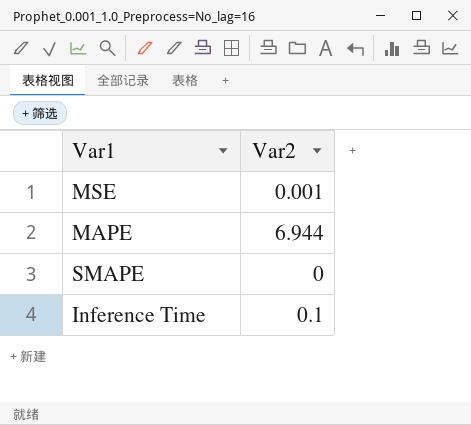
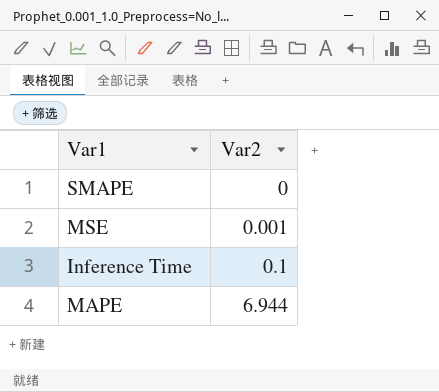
row order: none -> Var2 ascending

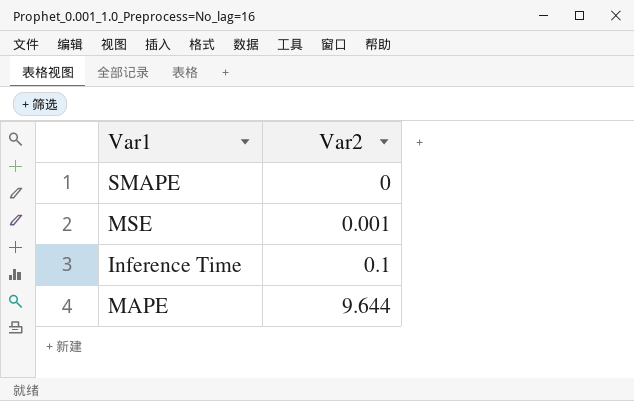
MAPE | Var2: 6.944 -> 9.644

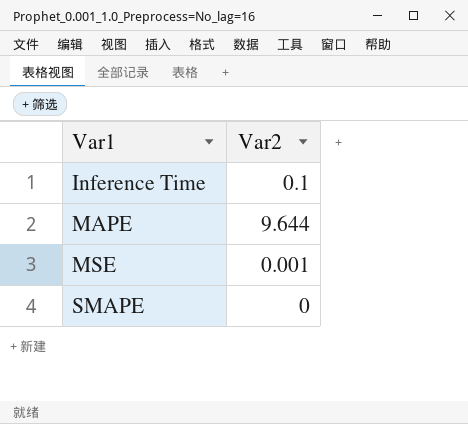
row order: Var2 ascending -> Var1 ascending

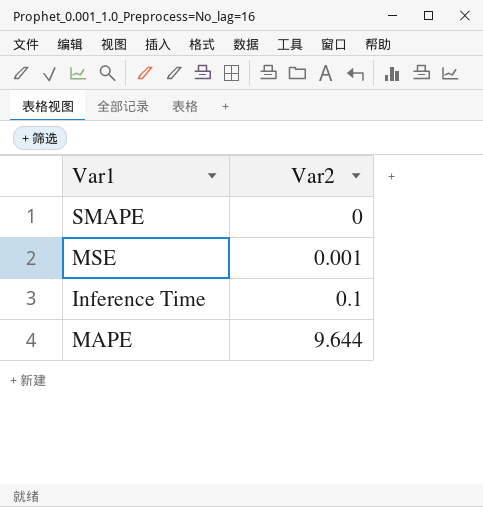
row order: Var1 ascending -> Var2 ascending

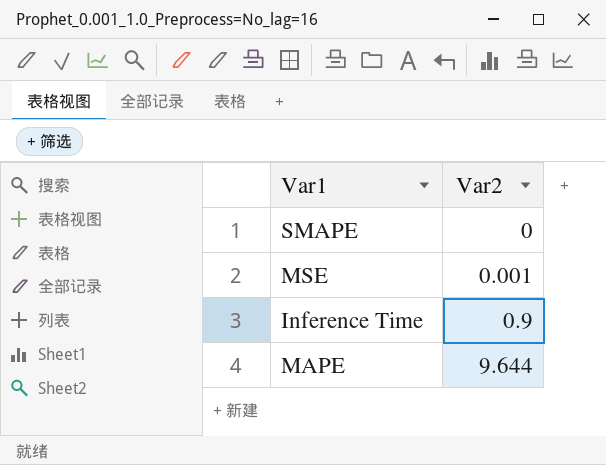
Inference Time | Var2: 0.1 -> 0.9

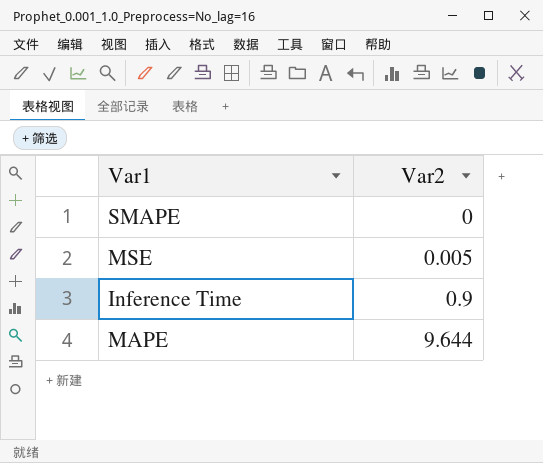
MSE | Var2: 0.001 -> 0.005

